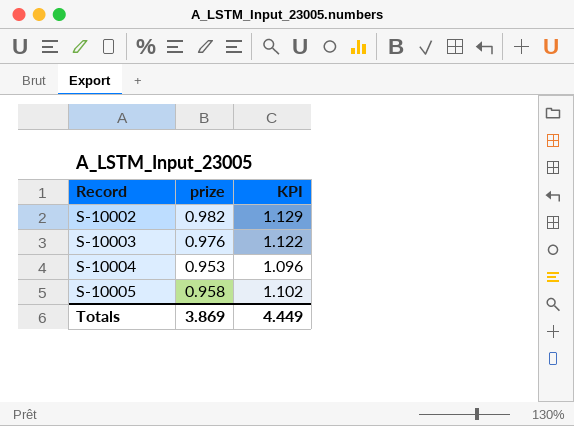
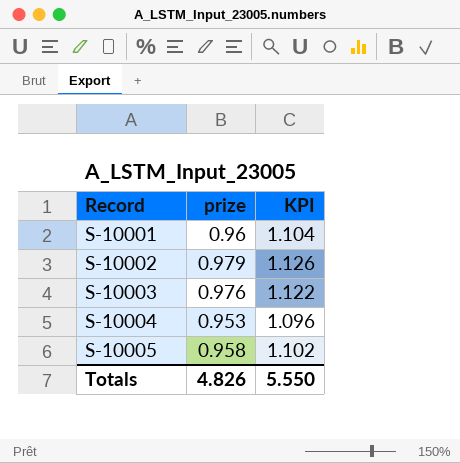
row S-10001: none -> 0.96 | 1.104
S-10002 | prize: 0.982 -> 0.979
S-10002 | KPI: 1.129 -> 1.126
Totals | prize: 3.869 -> 4.826
Totals | KPI: 4.449 -> 5.550

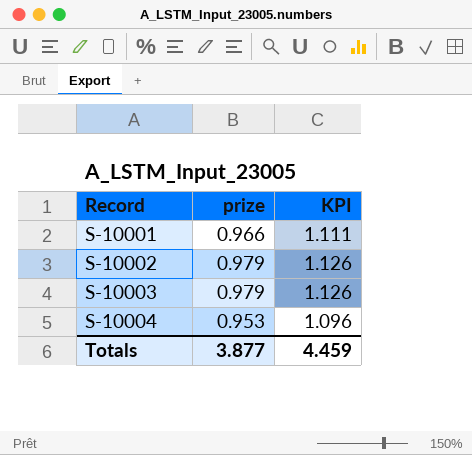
row S-10005: 0.958 | 1.102 -> none
S-10001 | prize: 0.96 -> 0.966
S-10001 | KPI: 1.104 -> 1.111
S-10003 | prize: 0.976 -> 0.979
S-10003 | KPI: 1.122 -> 1.126
Totals | prize: 4.826 -> 3.877
Totals | KPI: 5.550 -> 4.459

